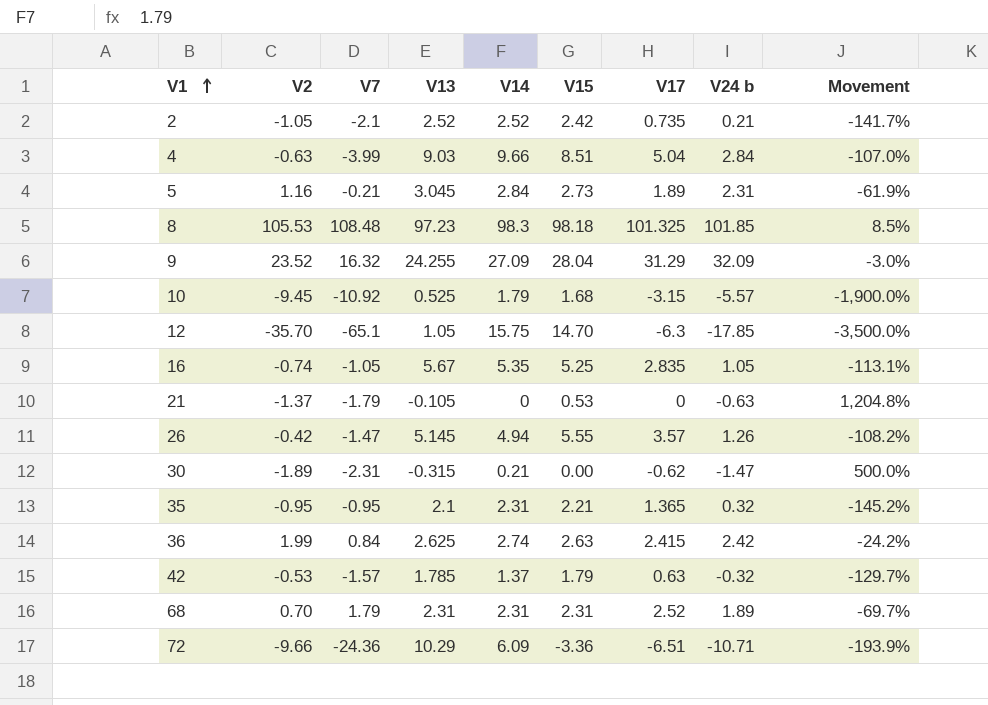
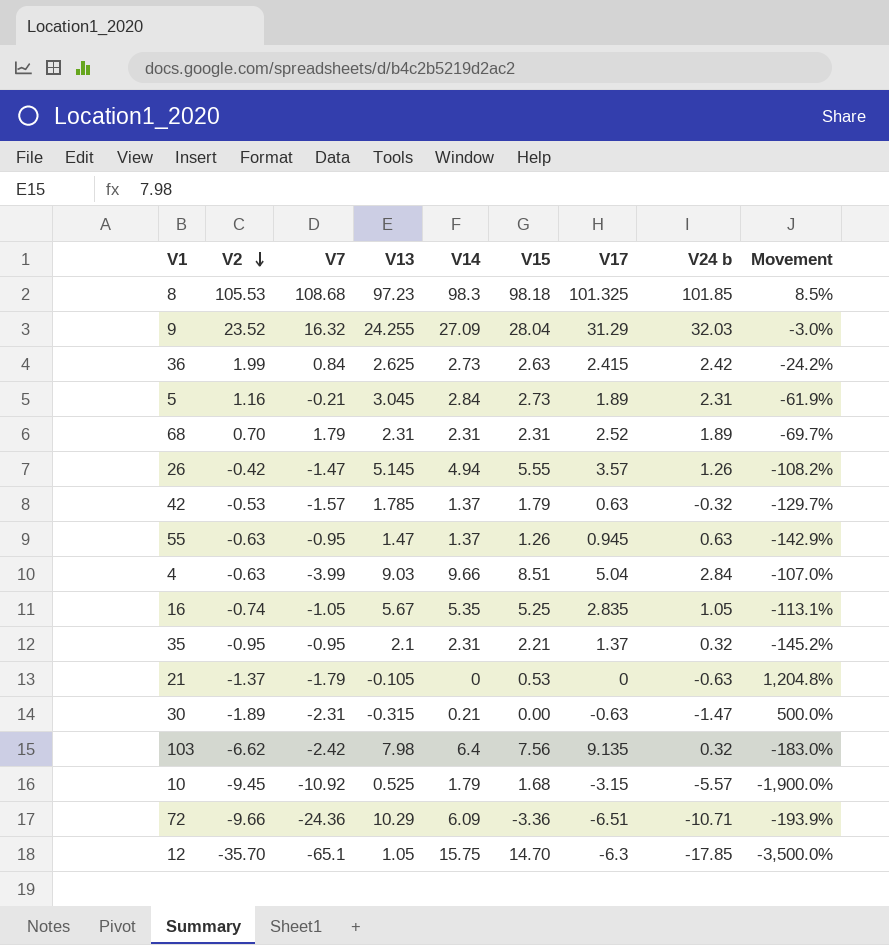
row order: V1 ascending -> V2 descending
row 2: -1.05 | -2.1 | 2.52 | 2.52 | 2.42 | 0.735 | 0.21 | -141.7% -> none
8 | V7: 108.48 -> 108.68
9 | V24 b: 32.09 -> 32.03
36 | V14: 2.74 -> 2.73
row 55: none -> -0.63 | -0.95 | 1.47 | 1.37 | 1.26 | 0.945 | 0.63 | -142.9%
35 | V17: 1.365 -> 1.37
30 | V17: -0.62 -> -0.63
row 103: none -> -6.62 | -2.42 | 7.98 | 6.4 | 7.56 | 9.135 | 0.32 | -183.0%

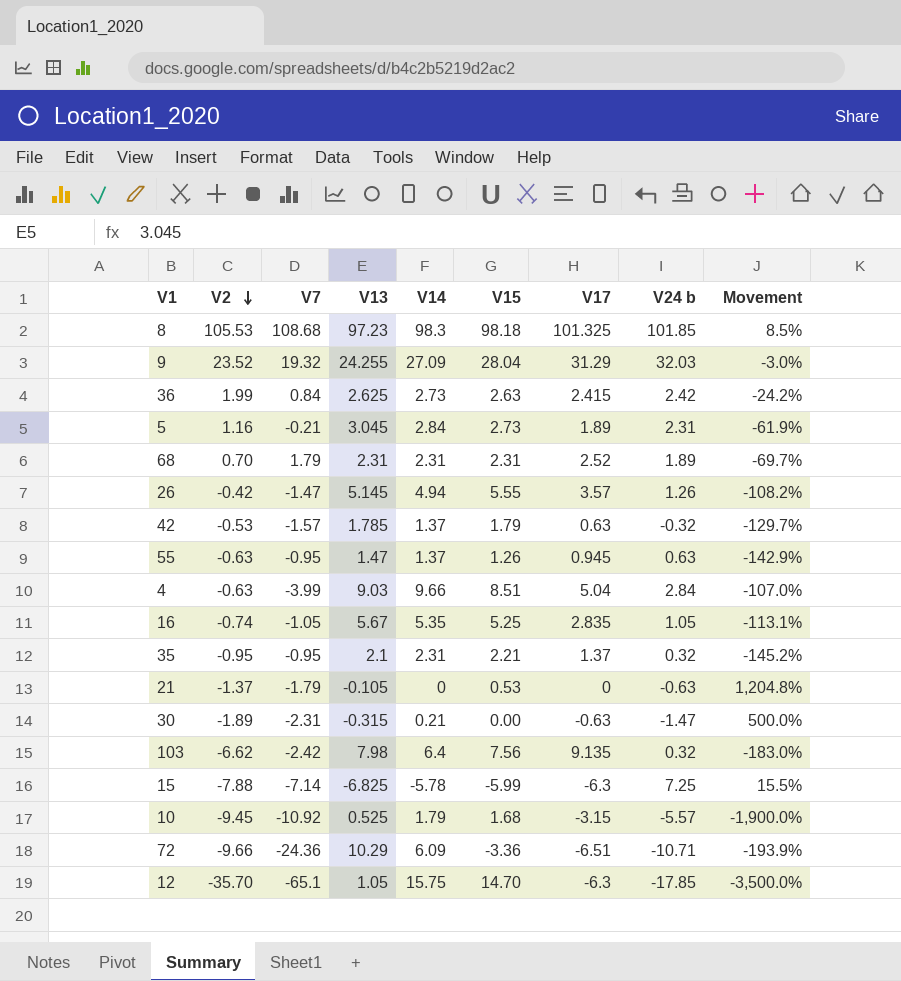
9 | V7: 16.32 -> 19.32
row 15: none -> -7.88 | -7.14 | -6.825 | -5.78 | -5.99 | -6.3 | 7.25 | 15.5%

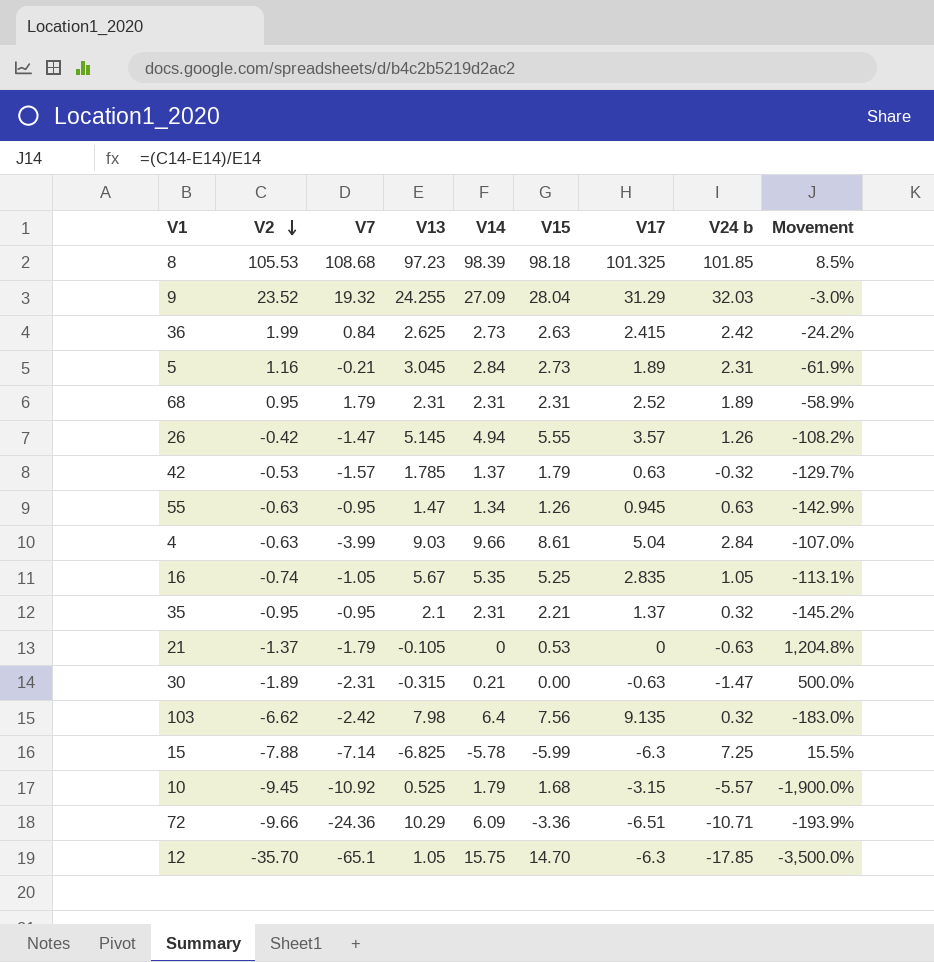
8 | V14: 98.3 -> 98.39
68 | V2: 0.70 -> 0.95
68 | Movement: -69.7% -> -58.9%
55 | V14: 1.37 -> 1.34
4 | V15: 8.51 -> 8.61

